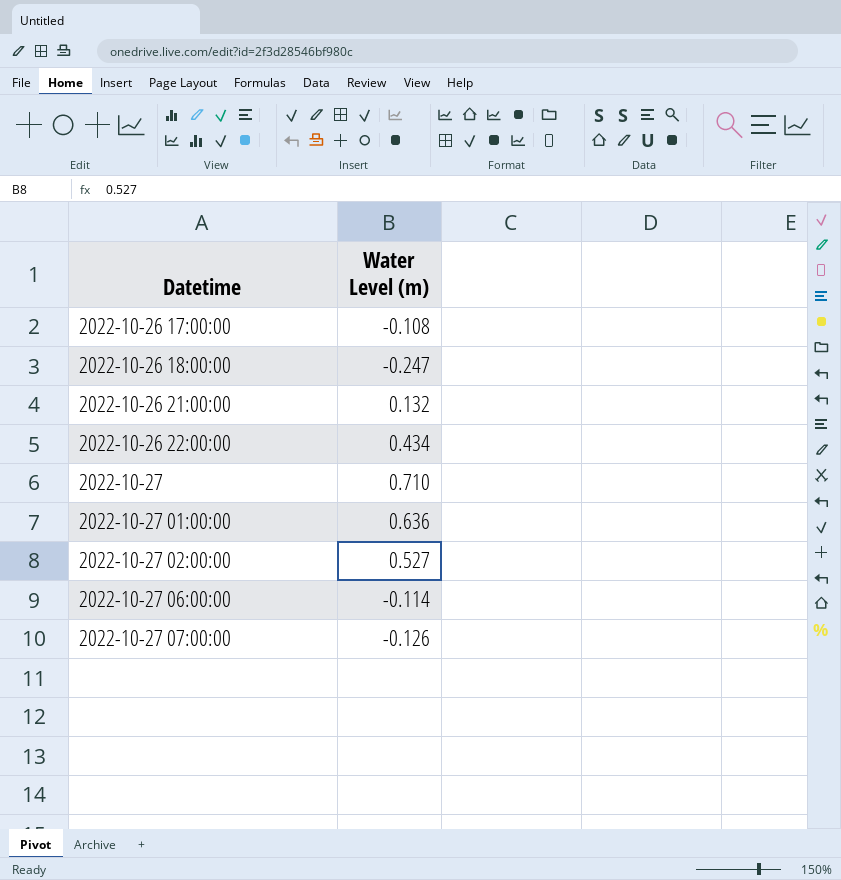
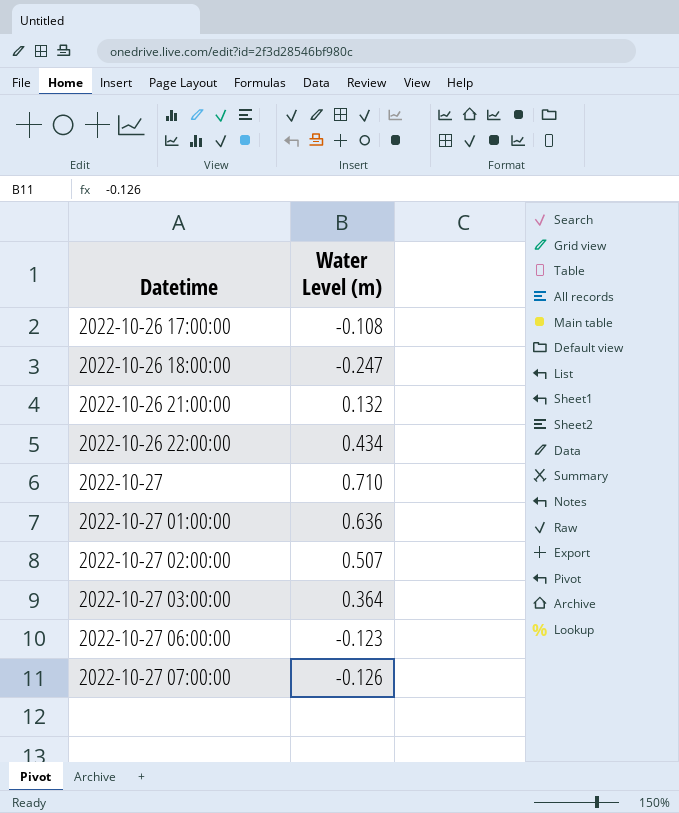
2022-10-27 02:00:00 | Water Level (m): 0.527 -> 0.507
row 2022-10-27 03:00:00: none -> 0.364
2022-10-27 06:00:00 | Water Level (m): -0.114 -> -0.123

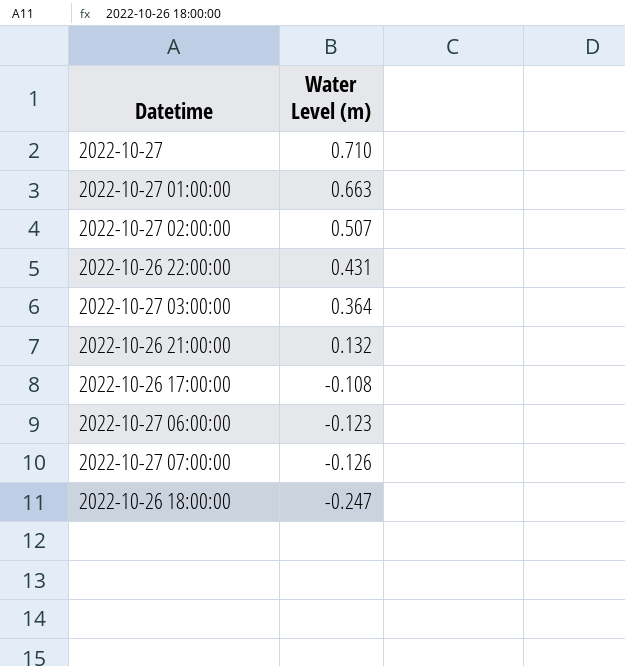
row order: Datetime ascending -> Water Level (m) descending
2022-10-27 01:00:00 | Water Level (m): 0.636 -> 0.663
2022-10-26 22:00:00 | Water Level (m): 0.434 -> 0.431

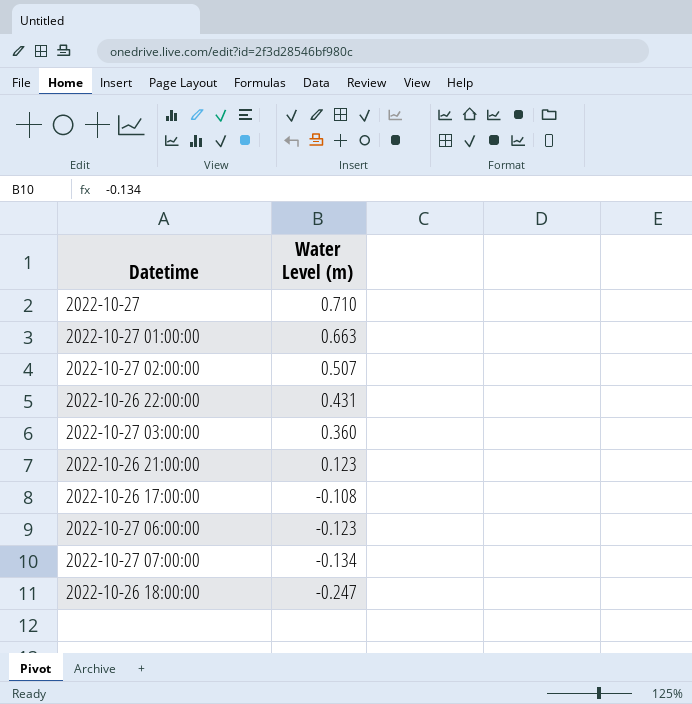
2022-10-27 03:00:00 | Water Level (m): 0.364 -> 0.360
2022-10-26 21:00:00 | Water Level (m): 0.132 -> 0.123
2022-10-27 07:00:00 | Water Level (m): -0.126 -> -0.134

